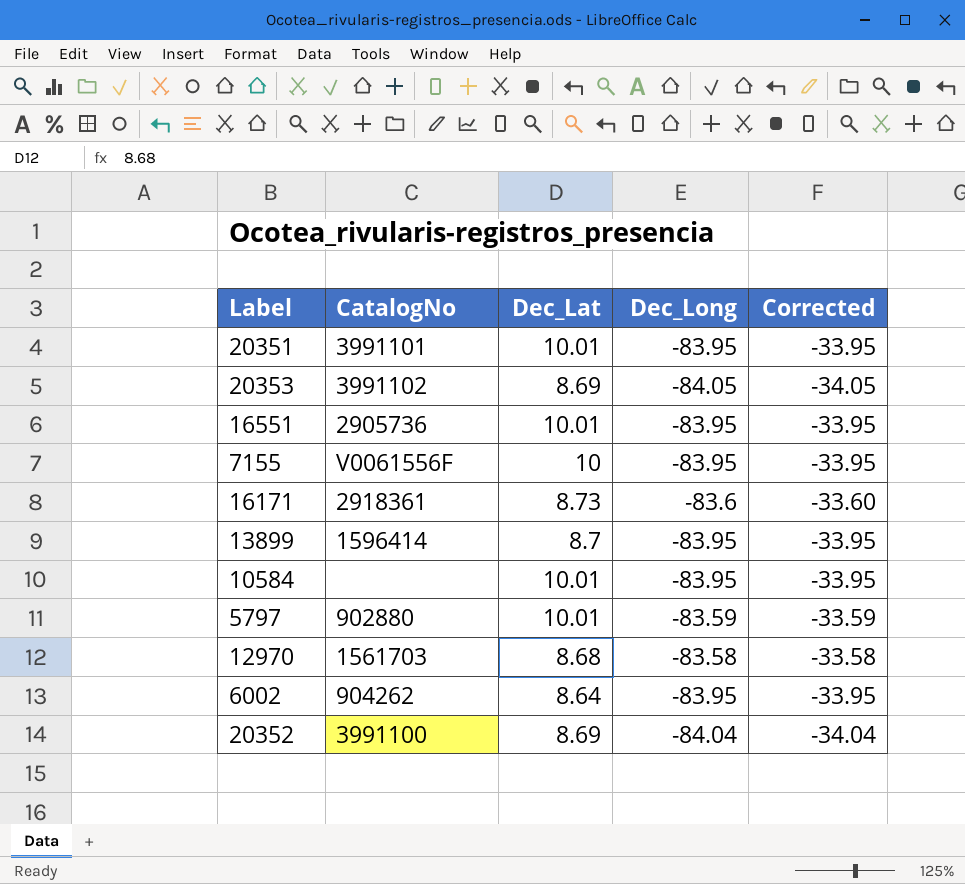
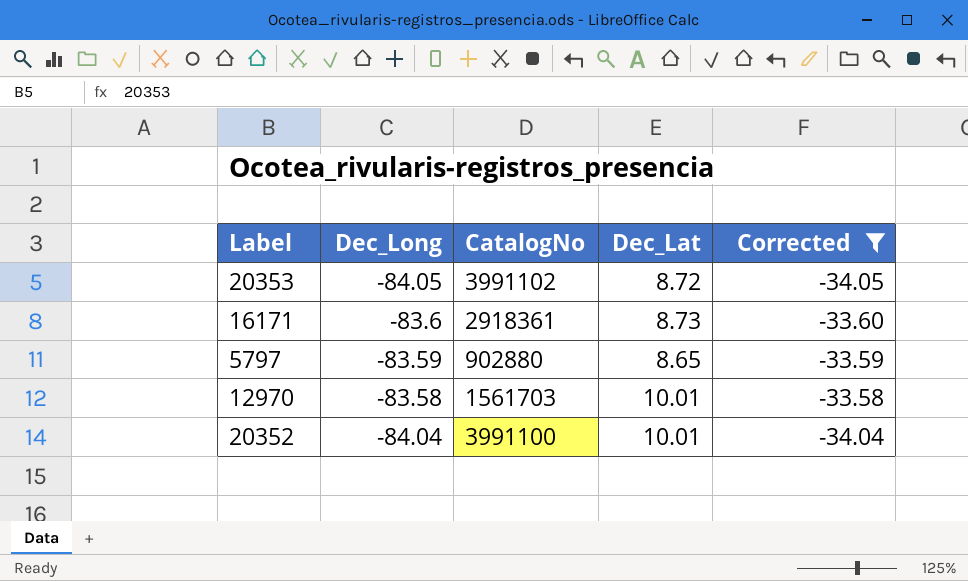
filter: none -> Corrected != -33.95
column Dec_Long | position: 4 -> 2
20353 | Dec_Lat: 8.69 -> 8.72
5797 | Dec_Lat: 10.01 -> 8.65
12970 | Dec_Lat: 8.68 -> 10.01
20352 | Dec_Lat: 8.69 -> 10.01

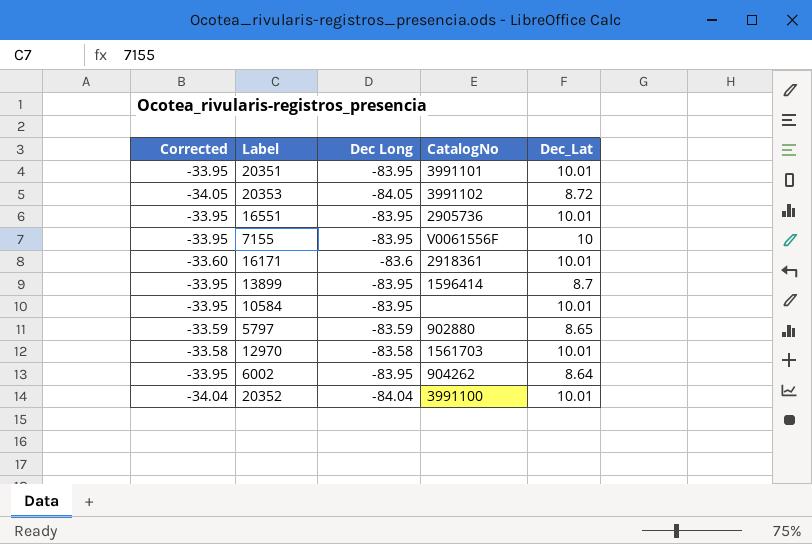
filter: Corrected != -33.95 -> none
column Corrected | position: 5 -> 1
column name: Dec_Long -> Dec Long
16171 | Dec_Lat: 8.73 -> 10.01

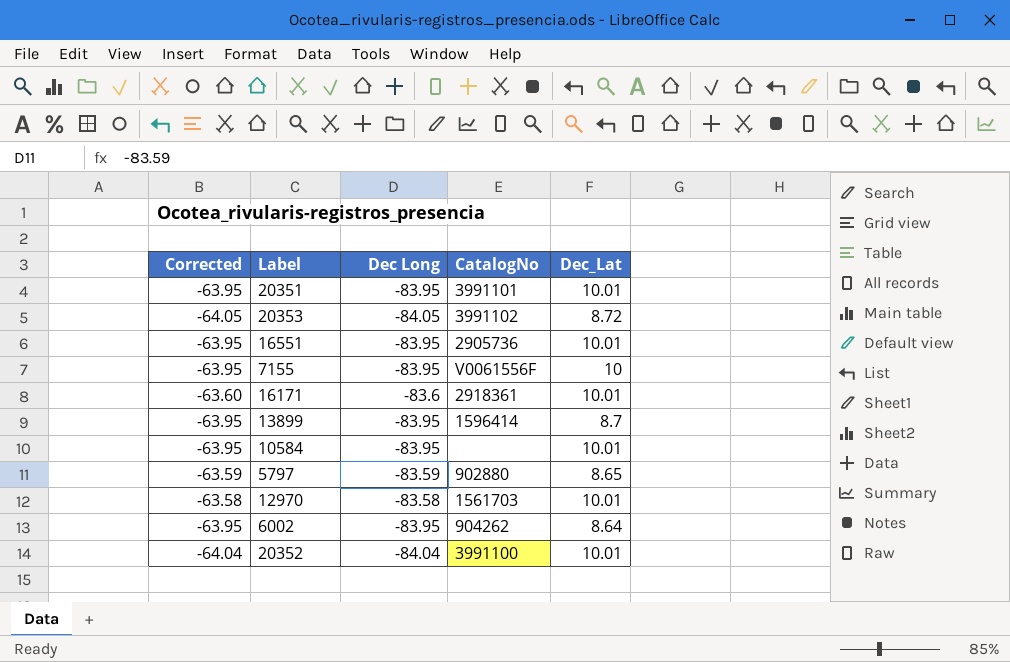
column Corrected | formula: [Dec Long] + 50 -> [Dec Long] + 20

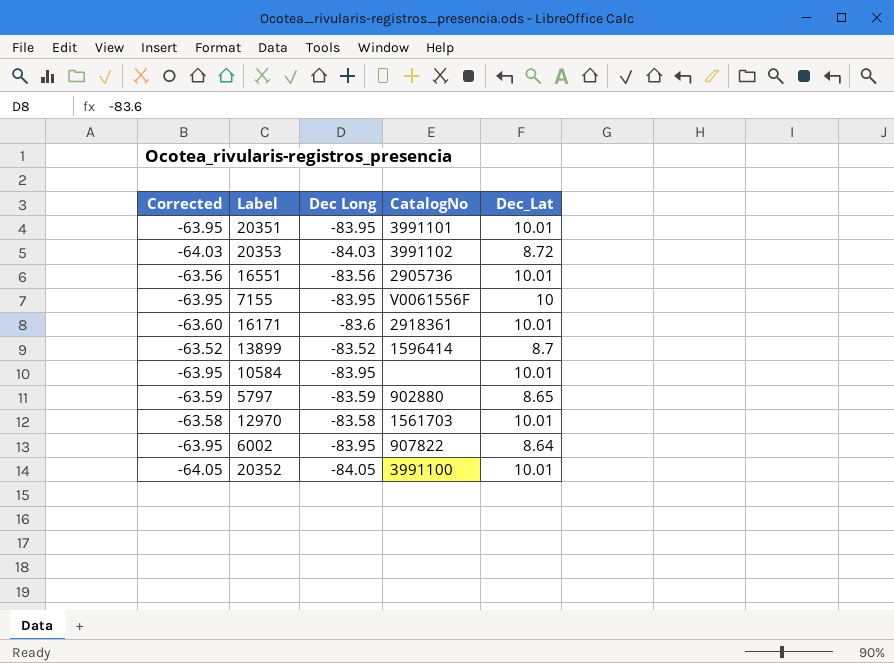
20353 | Corrected: -64.05 -> -64.03
20353 | Dec Long: -84.05 -> -84.03
16551 | Corrected: -63.95 -> -63.56
16551 | Dec Long: -83.95 -> -83.56
13899 | Corrected: -63.95 -> -63.52
13899 | Dec Long: -83.95 -> -83.52
6002 | CatalogNo: 904262 -> 907822
20352 | Corrected: -64.04 -> -64.05
20352 | Dec Long: -84.04 -> -84.05

